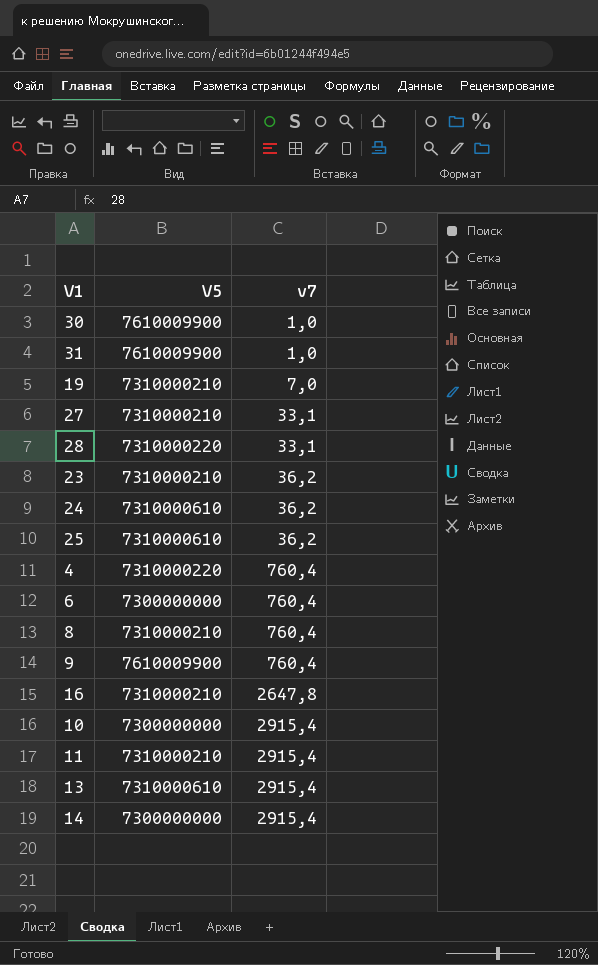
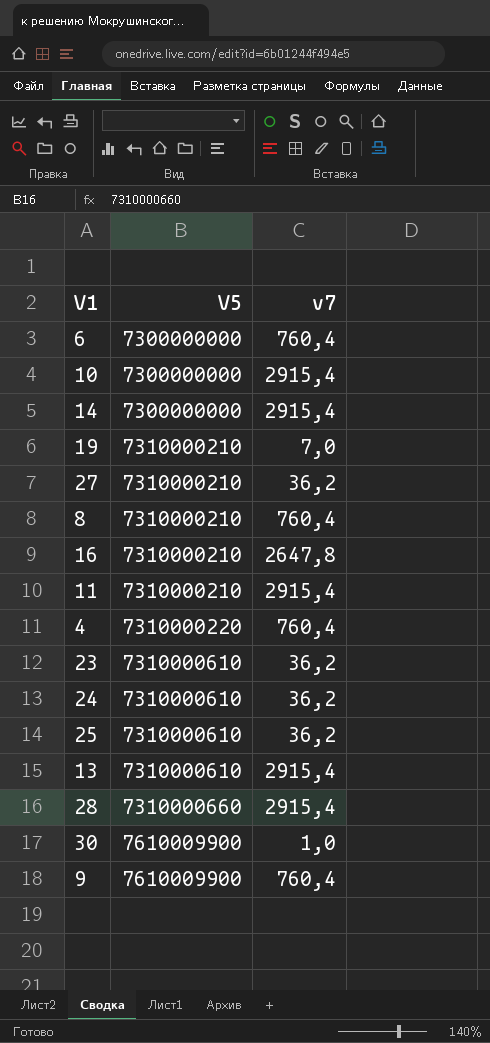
row order: v7 ascending -> V5 ascending
row 31: 7610009900 | 1,0 -> none
27 | v7: 33,1 -> 36,2
23 | V5: 7310000210 -> 7310000610
28 | V5: 7310000220 -> 7310000660
28 | v7: 33,1 -> 2915,4

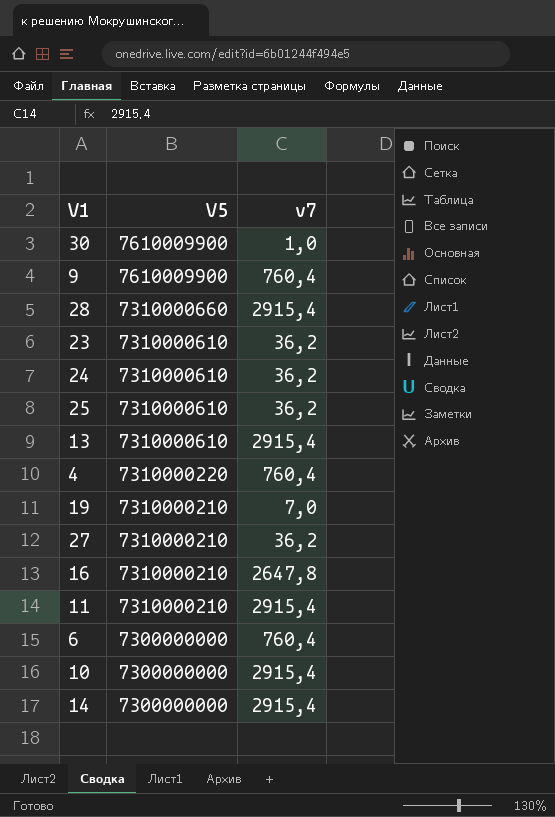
row order: V5 ascending -> V5 descending
row 8: 7310000210 | 760,4 -> none

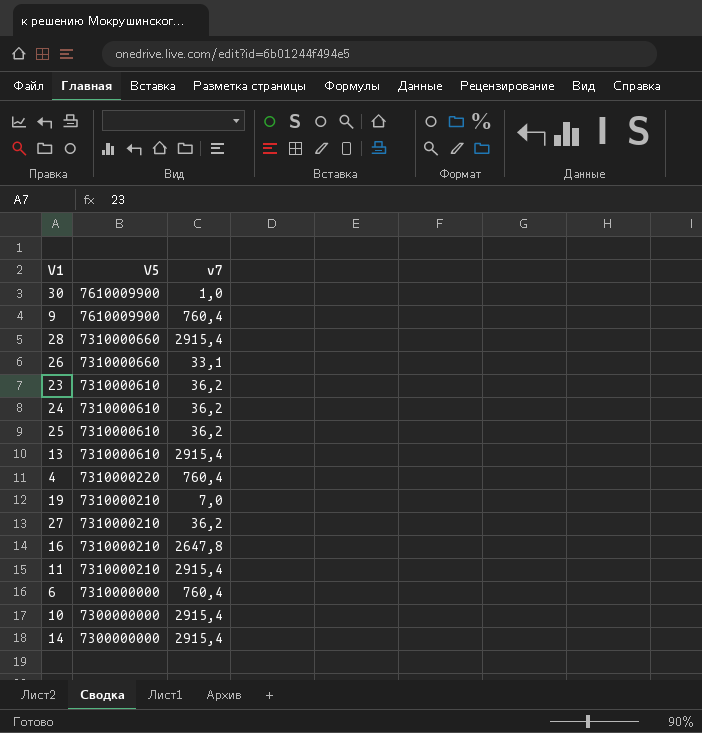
row 26: none -> 7310000660 | 33,1
6 | V5: 7300000000 -> 7310000000

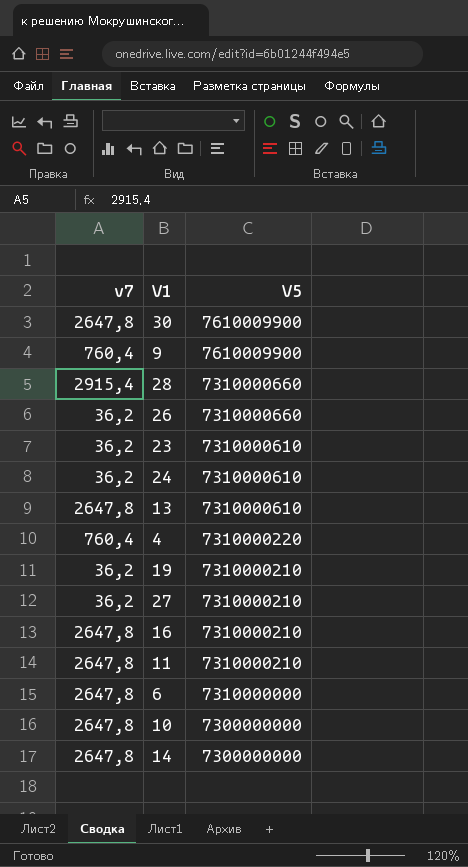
column v7 | position: 3 -> 1
row 25: 7310000610 | 36,2 -> none
30 | v7: 1,0 -> 2647,8
26 | v7: 33,1 -> 36,2
13 | v7: 2915,4 -> 2647,8
19 | v7: 7,0 -> 36,2
11 | v7: 2915,4 -> 2647,8
6 | v7: 760,4 -> 2647,8
10 | v7: 2915,4 -> 2647,8
14 | v7: 2915,4 -> 2647,8

